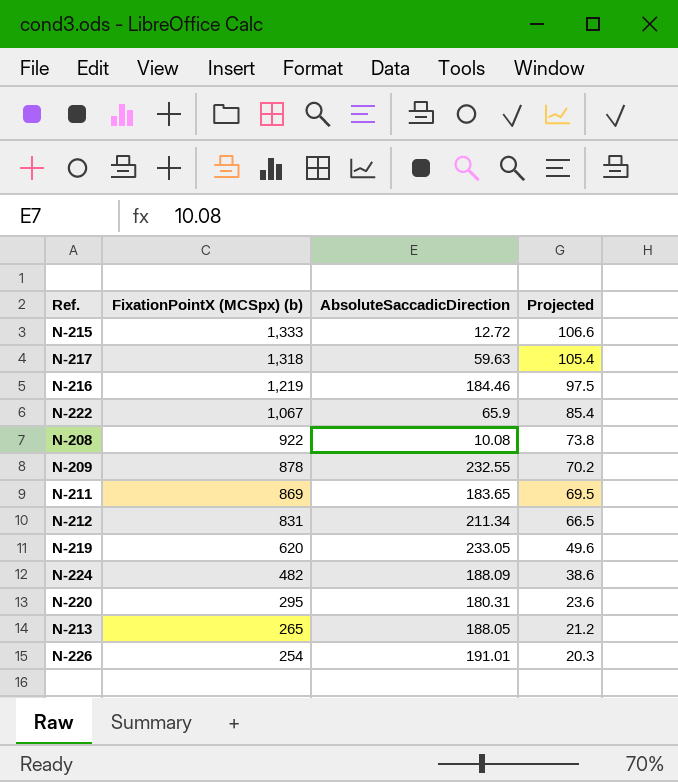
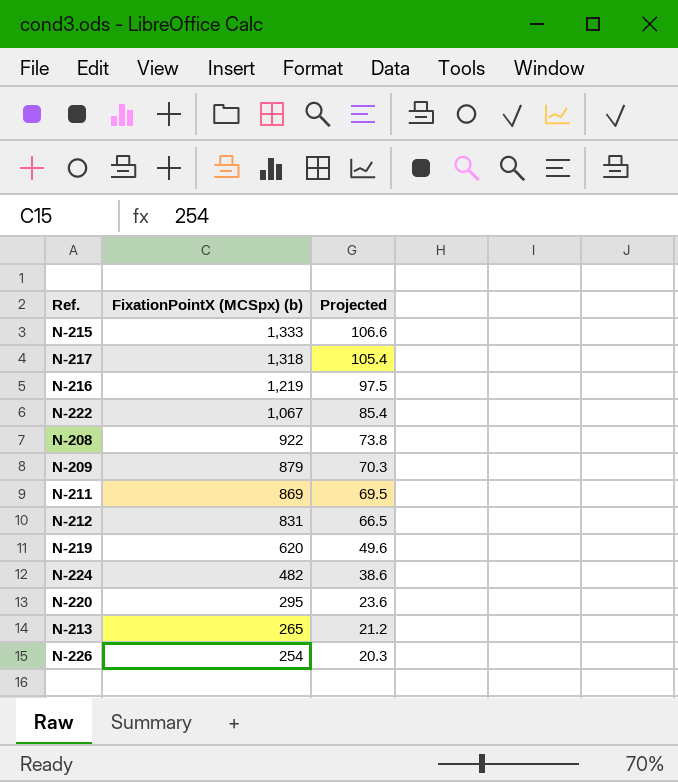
column AbsoluteSaccadicDirection | position: 3 -> none
N-209 | FixationPointX (MCSpx) (b): 878 -> 879
N-209 | Projected: 70.2 -> 70.3

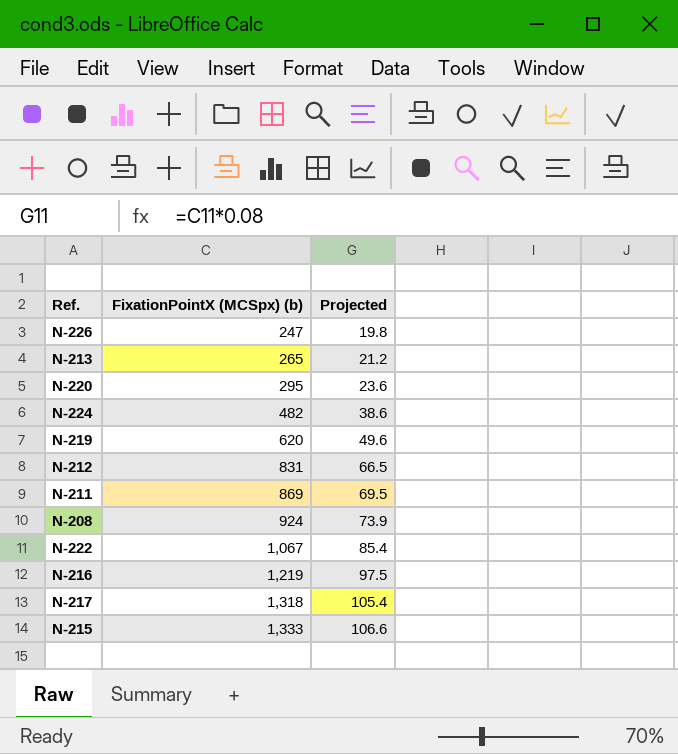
row order: FixationPointX (MCSpx) (b) descending -> FixationPointX (MCSpx) (b) ascending
row N-209: 879 | 70.3 -> none
N-226 | FixationPointX (MCSpx) (b): 254 -> 247
N-226 | Projected: 20.3 -> 19.8
N-208 | FixationPointX (MCSpx) (b): 922 -> 924
N-208 | Projected: 73.8 -> 73.9

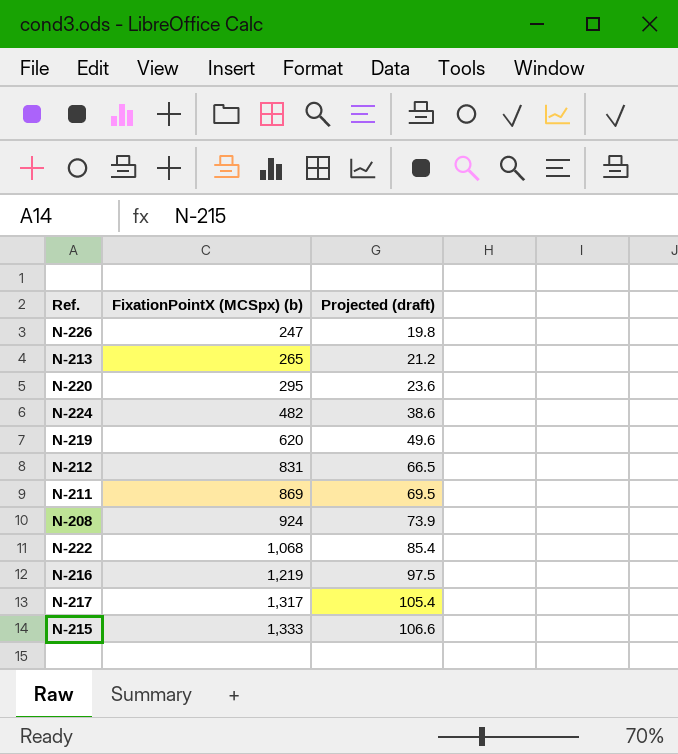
column name: Projected -> Projected (draft)
N-222 | FixationPointX (MCSpx) (b): 1,067 -> 1,068
N-217 | FixationPointX (MCSpx) (b): 1,318 -> 1,317

